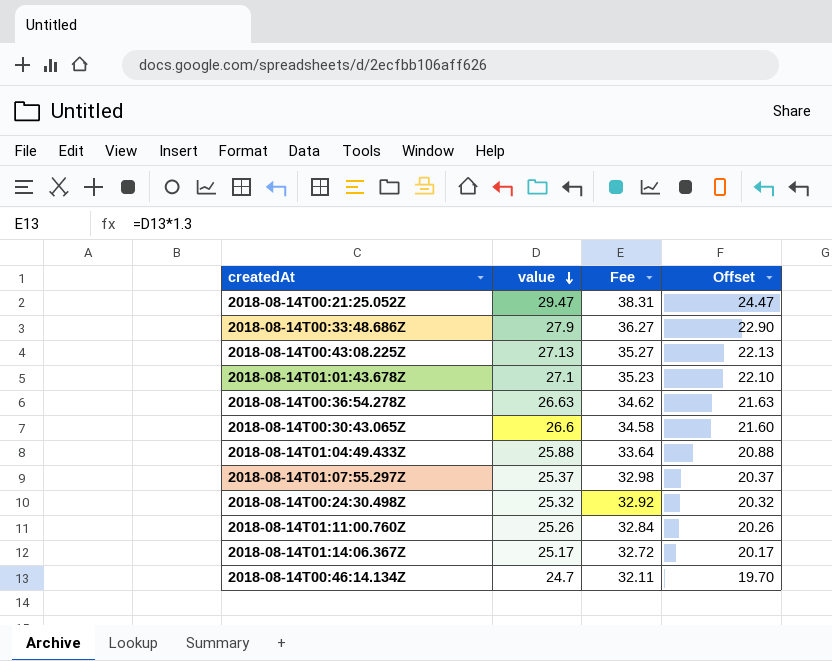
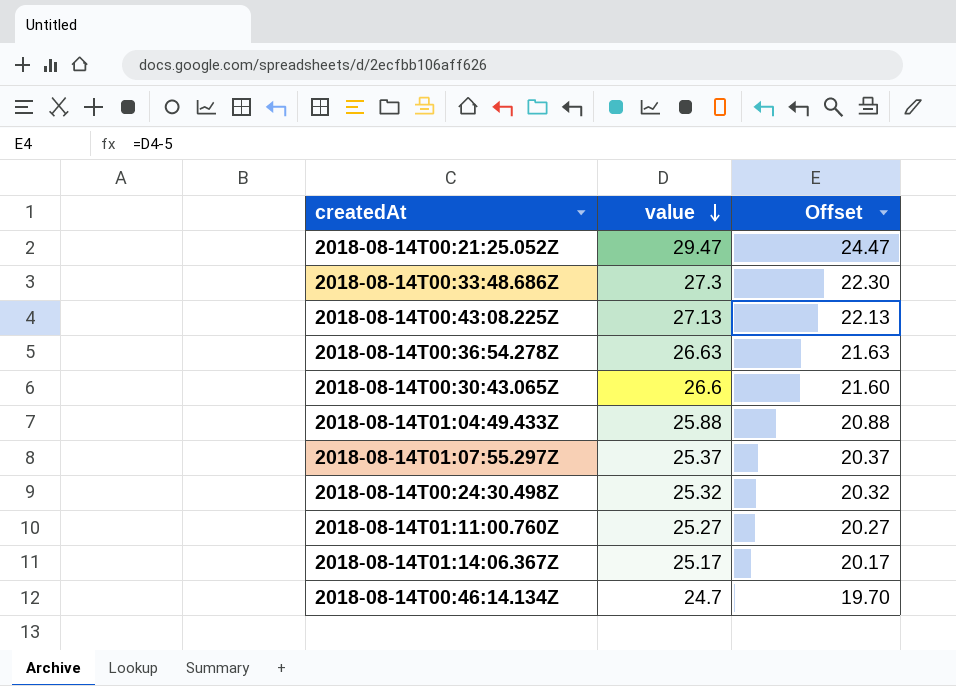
column Fee | formula: [value] * 1.3 -> none
row 2018-08-14T01:01:43.678Z: 27.1 | 35.23 | 22.10 -> none
2018-08-14T00:33:48.686Z | value: 27.9 -> 27.3
2018-08-14T00:33:48.686Z | Offset: 22.90 -> 22.30
2018-08-14T01:11:00.760Z | value: 25.26 -> 25.27
2018-08-14T01:11:00.760Z | Offset: 20.26 -> 20.27

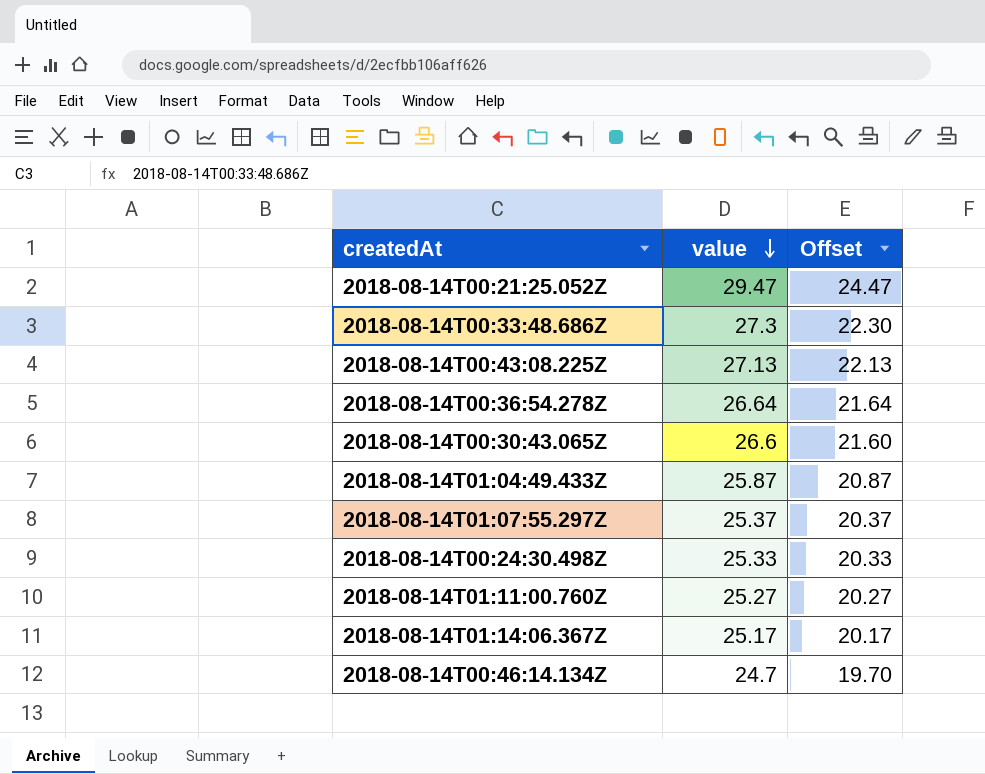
2018-08-14T00:36:54.278Z | value: 26.63 -> 26.64
2018-08-14T00:36:54.278Z | Offset: 21.63 -> 21.64
2018-08-14T01:04:49.433Z | value: 25.88 -> 25.87
2018-08-14T01:04:49.433Z | Offset: 20.88 -> 20.87
2018-08-14T00:24:30.498Z | value: 25.32 -> 25.33
2018-08-14T00:24:30.498Z | Offset: 20.32 -> 20.33

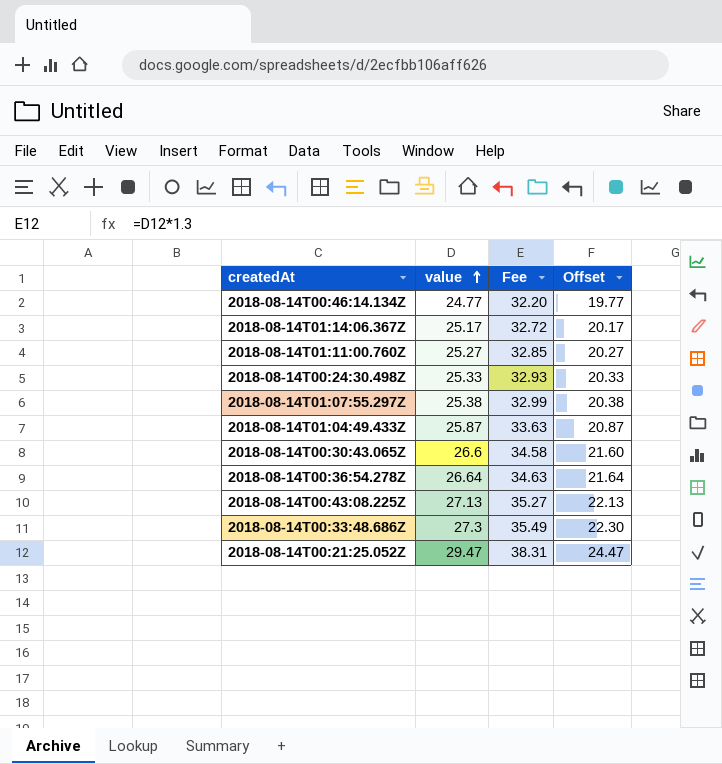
row order: value descending -> value ascending
column Fee | formula: none -> [value] * 1.3
2018-08-14T00:46:14.134Z | value: 24.7 -> 24.77
2018-08-14T00:46:14.134Z | Offset: 19.70 -> 19.77
2018-08-14T01:07:55.297Z | value: 25.37 -> 25.38
2018-08-14T01:07:55.297Z | Offset: 20.37 -> 20.38

